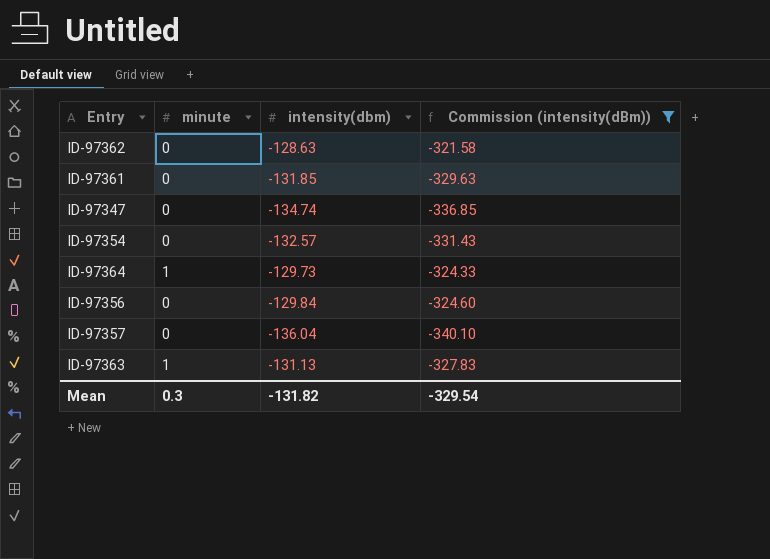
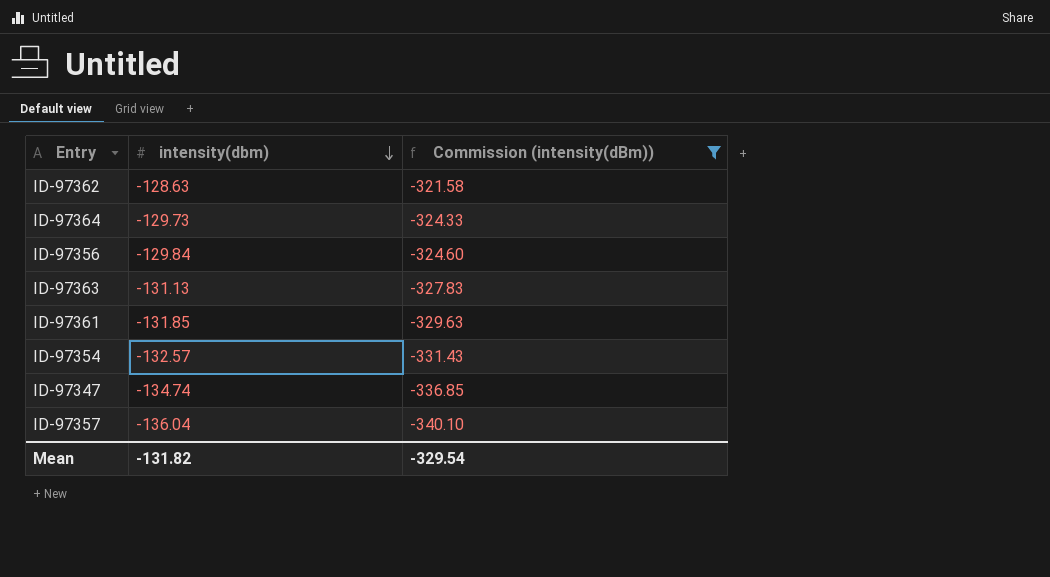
row order: none -> intensity(dbm) descending
column minute | position: 2 -> none

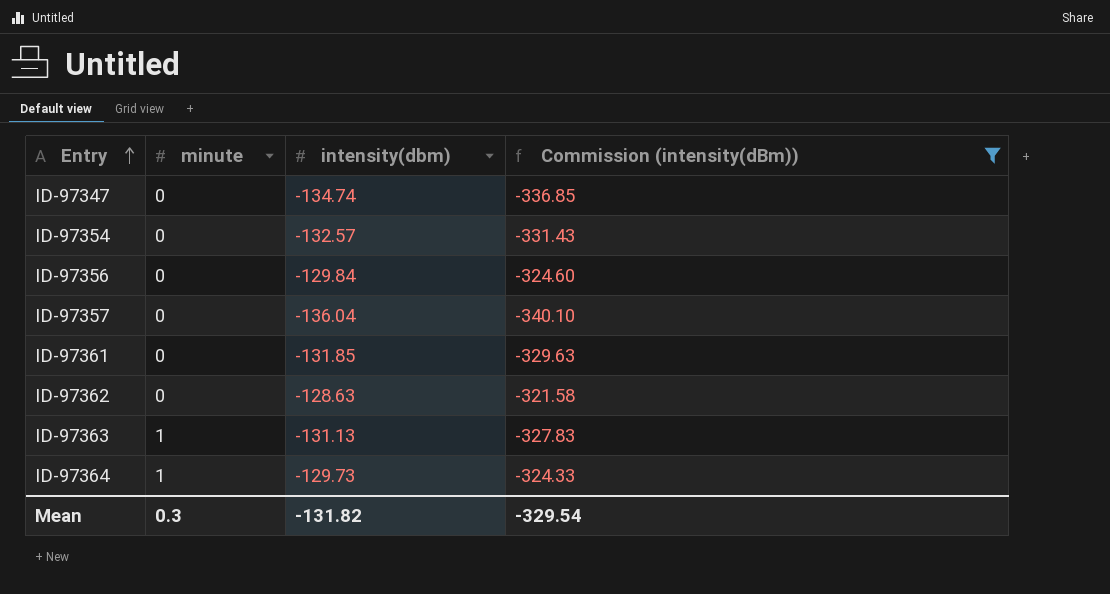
row order: intensity(dbm) descending -> Entry ascending
column minute | position: none -> 2

